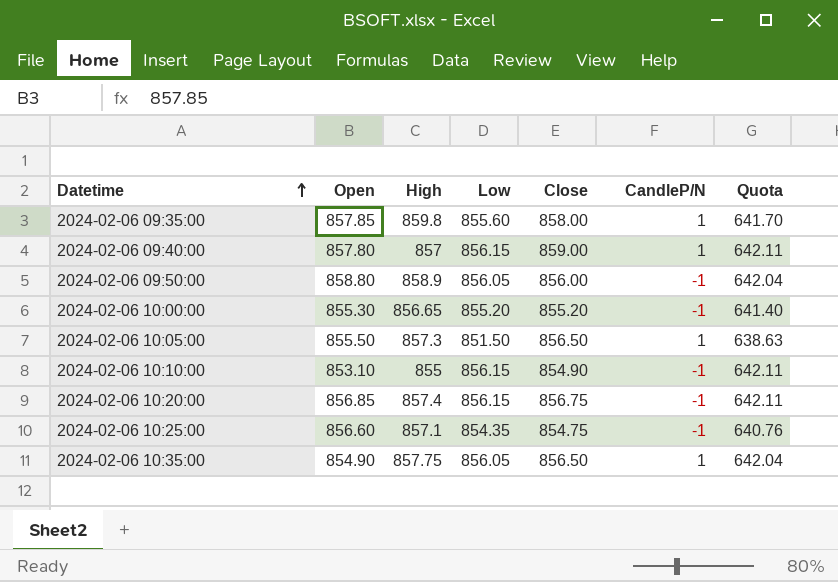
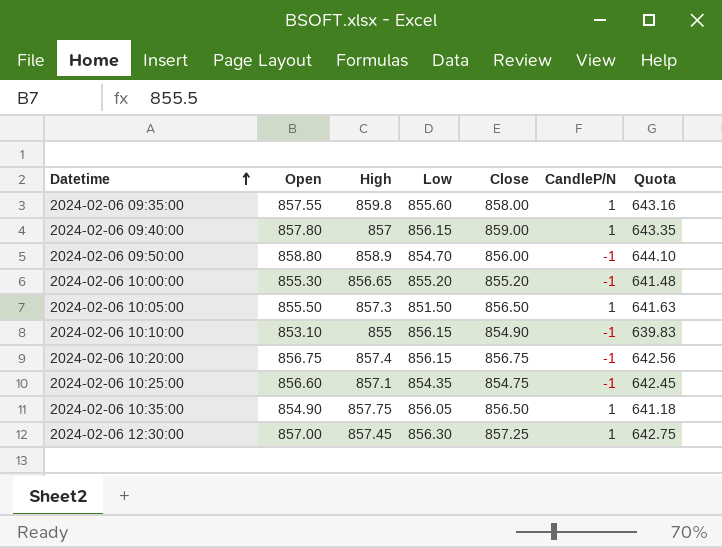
column Quota | formula: [Low] * 0.75 -> [Open] * 0.75
2024-02-06 09:35:00 | Open: 857.85 -> 857.55
2024-02-06 09:50:00 | Low: 856.05 -> 854.70
2024-02-06 10:20:00 | Open: 856.85 -> 856.75
row 2024-02-06 12:30:00: none -> 857.00 | 857.45 | 856.30 | 857.25 | 1 | 642.75

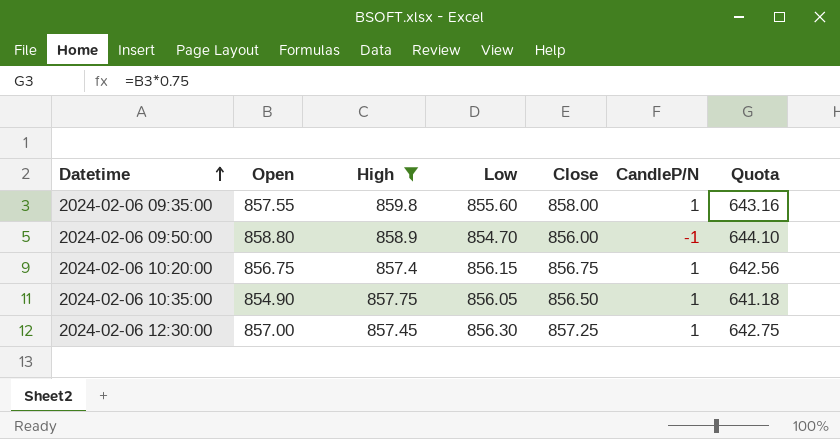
filter: none -> High >= 857.4
2024-02-06 10:20:00 | CandleP/N: -1 -> 1

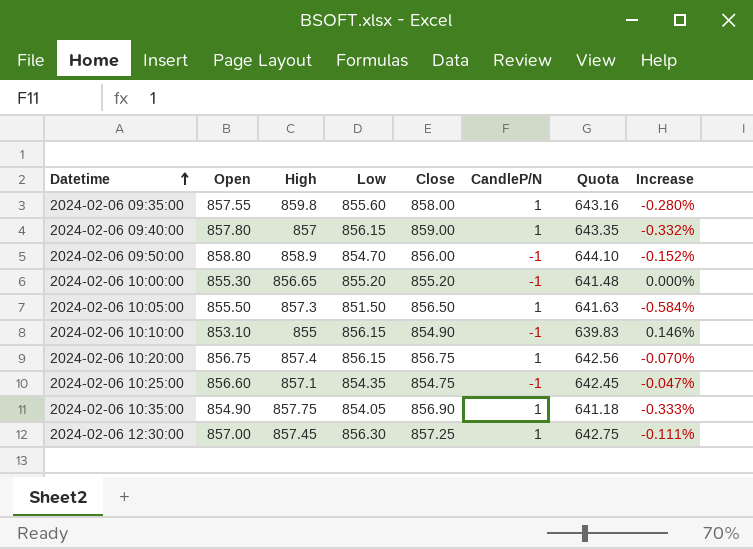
filter: High >= 857.4 -> none
column Increase | formula: none -> ([Low] - [Close]) / [Close]
2024-02-06 10:35:00 | Low: 856.05 -> 854.05
2024-02-06 10:35:00 | Close: 856.50 -> 856.90

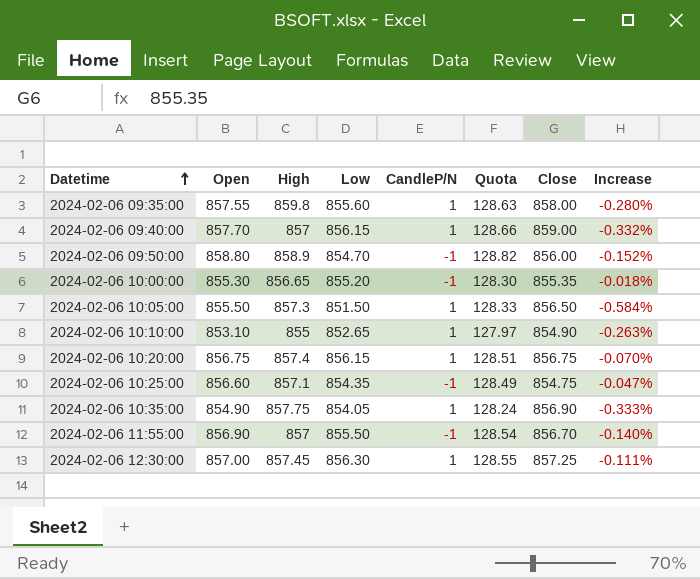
column Quota | formula: [Open] * 0.75 -> [Open] * 0.15
column Close | position: 5 -> 7
2024-02-06 09:40:00 | Open: 857.80 -> 857.70
2024-02-06 10:00:00 | Close: 855.20 -> 855.35
2024-02-06 10:00:00 | Increase: 0.000% -> -0.018%
2024-02-06 10:10:00 | Low: 856.15 -> 852.65
2024-02-06 10:10:00 | CandleP/N: -1 -> 1
2024-02-06 10:10:00 | Increase: 0.146% -> -0.263%
row 2024-02-06 11:55:00: none -> 856.90 | 857 | 855.50 | -1 | 128.54 | 856.70 | -0.140%

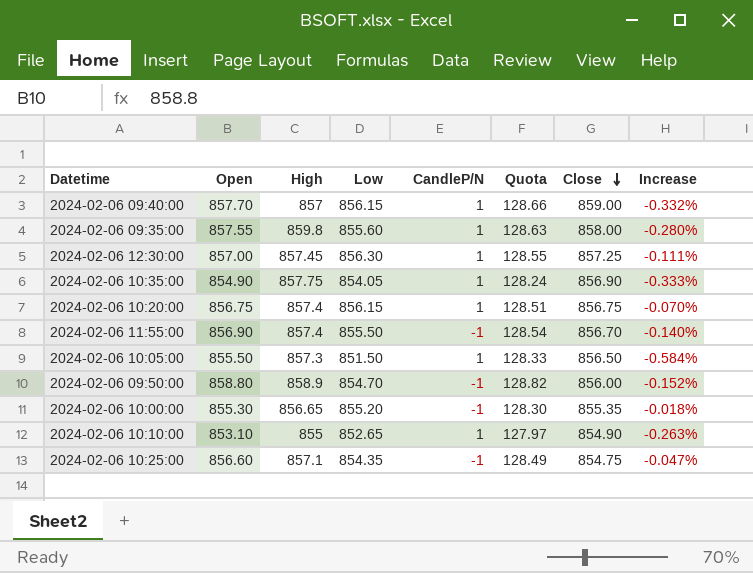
row order: Datetime ascending -> Close descending
2024-02-06 11:55:00 | High: 857 -> 857.4

